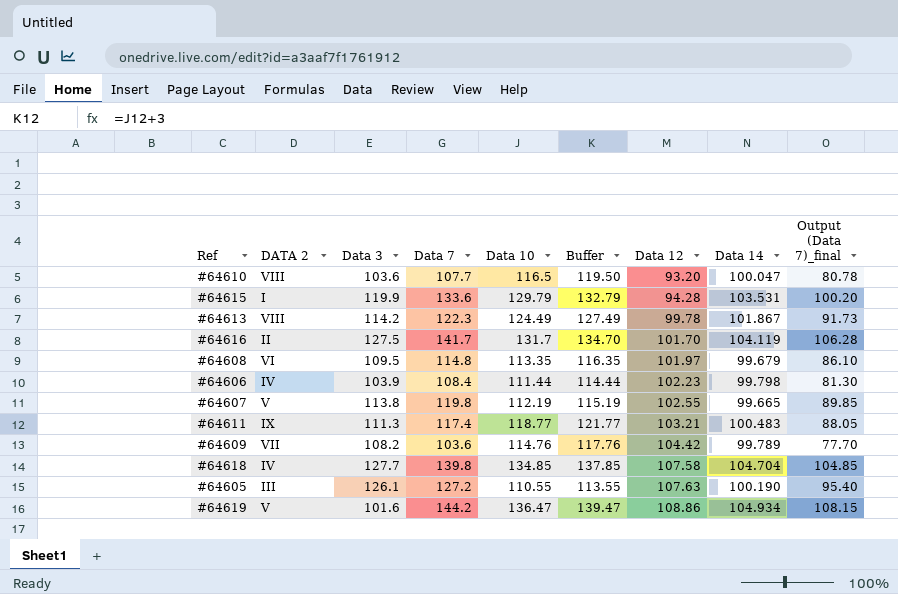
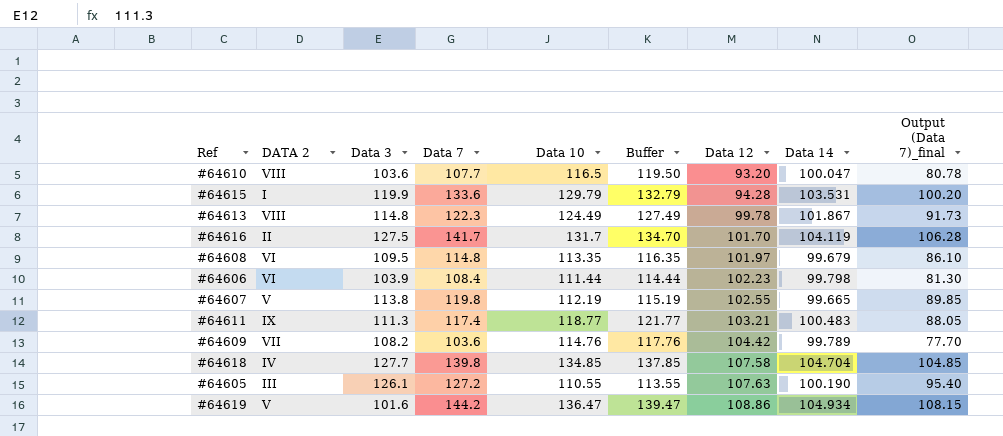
#64613 | Data 3: 114.2 -> 114.8
#64606 | DATA 2: IV -> VI

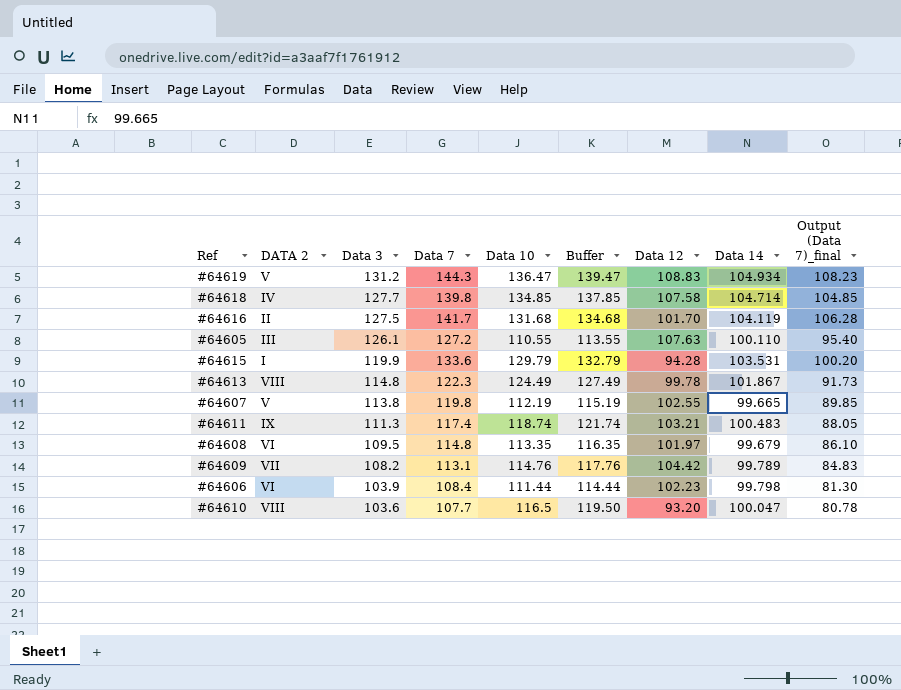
row order: Data 12 ascending -> Data 3 descending
#64619 | Data 3: 101.6 -> 131.2
#64619 | Data 7: 144.2 -> 144.3
#64619 | Data 12: 108.86 -> 108.83
#64619 | Output (Data 7)_final: 108.15 -> 108.23
#64618 | Data 14: 104.704 -> 104.714
#64616 | Data 10: 131.7 -> 131.68
#64616 | Buffer: 134.70 -> 134.68
#64605 | Data 14: 100.190 -> 100.110
#64611 | Data 10: 118.77 -> 118.74
#64611 | Buffer: 121.77 -> 121.74
#64609 | Data 7: 103.6 -> 113.1
#64609 | Output (Data 7)_final: 77.70 -> 84.83

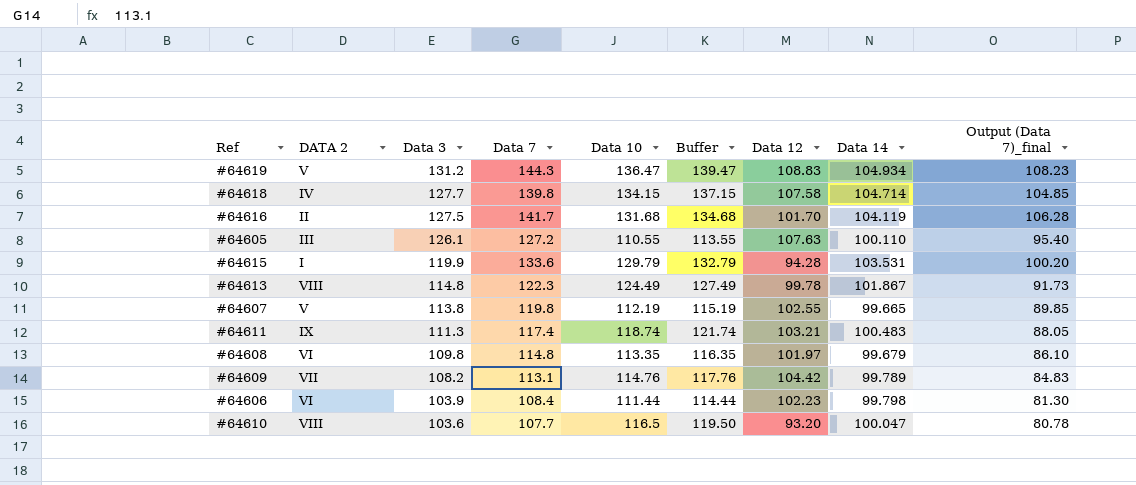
#64618 | Data 10: 134.85 -> 134.15
#64618 | Buffer: 137.85 -> 137.15
#64608 | Data 3: 109.5 -> 109.8

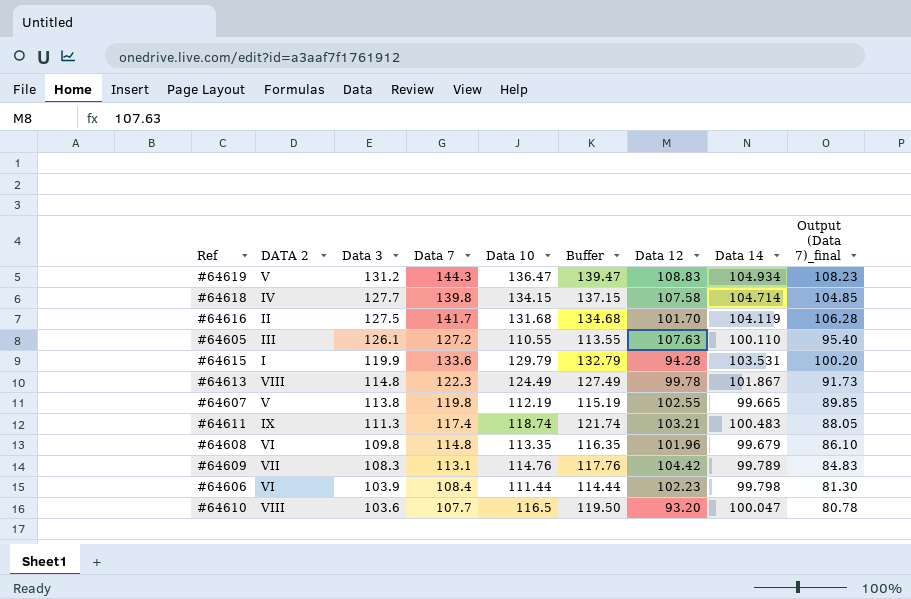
#64608 | Data 12: 101.97 -> 101.96
#64609 | Data 3: 108.2 -> 108.3

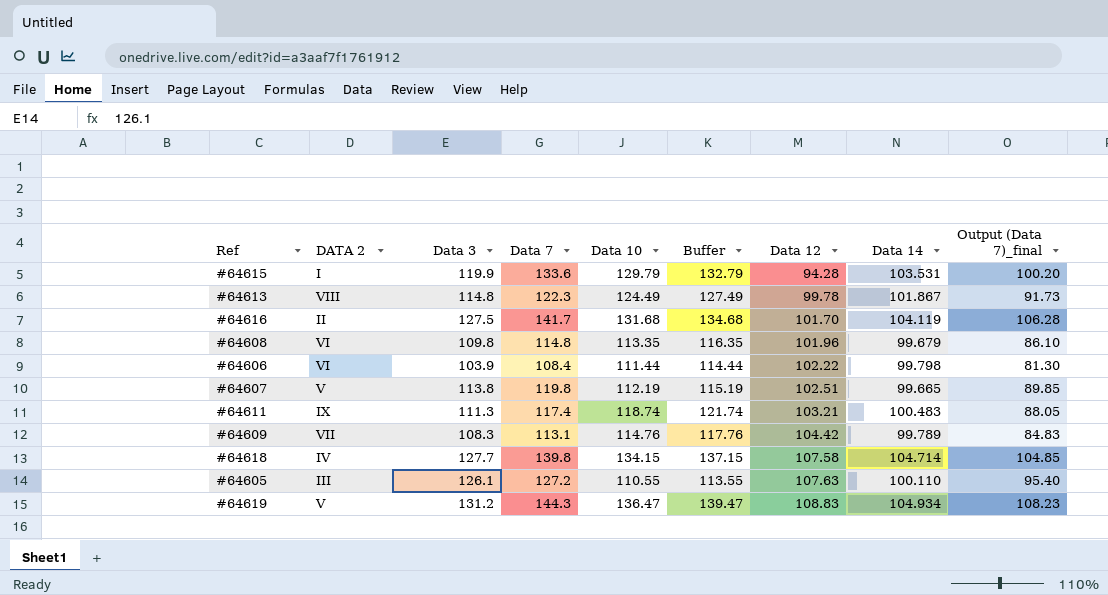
row order: Data 3 descending -> Data 12 ascending
row #64610: VIII | 103.6 | 107.7 | 116.5 | 119.50 | 93.20 | 100.047 | 80.78 -> none
#64606 | Data 12: 102.23 -> 102.22
#64607 | Data 12: 102.55 -> 102.51

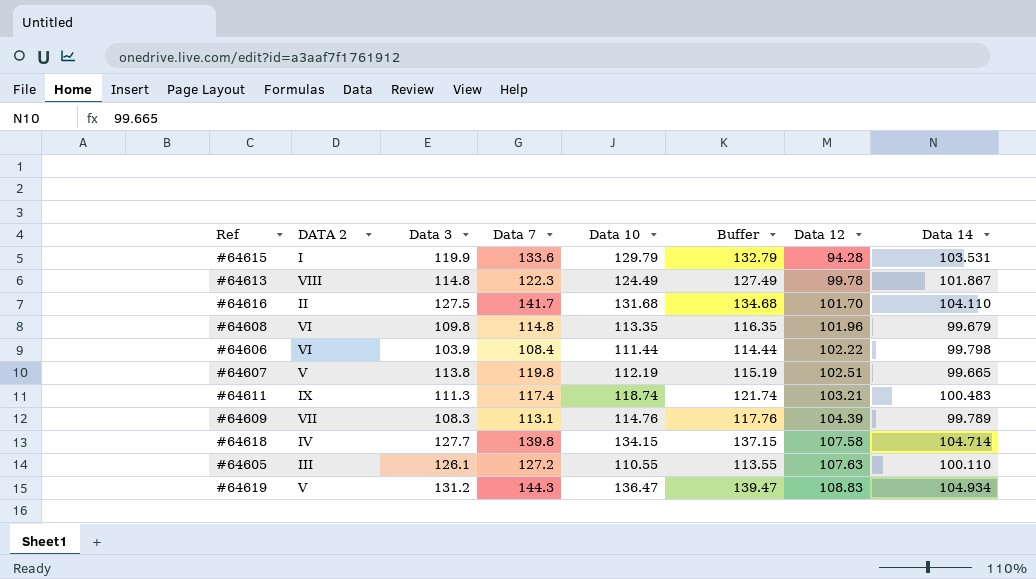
column Output (Data 7)_final | formula: [Data 7] * 0.75 -> none
#64616 | Data 14: 104.119 -> 104.110
#64609 | Data 12: 104.42 -> 104.39

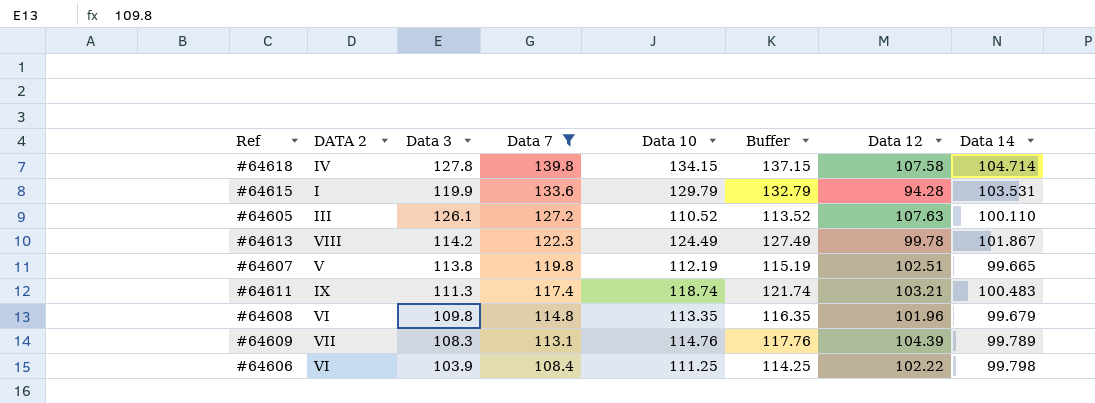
filter: none -> Data 7 <= 139.8
row order: Data 12 ascending -> Data 7 descending
#64618 | Data 3: 127.7 -> 127.8
#64605 | Data 10: 110.55 -> 110.52
#64605 | Buffer: 113.55 -> 113.52
#64613 | Data 3: 114.8 -> 114.2
#64606 | Data 10: 111.44 -> 111.25
#64606 | Buffer: 114.44 -> 114.25

